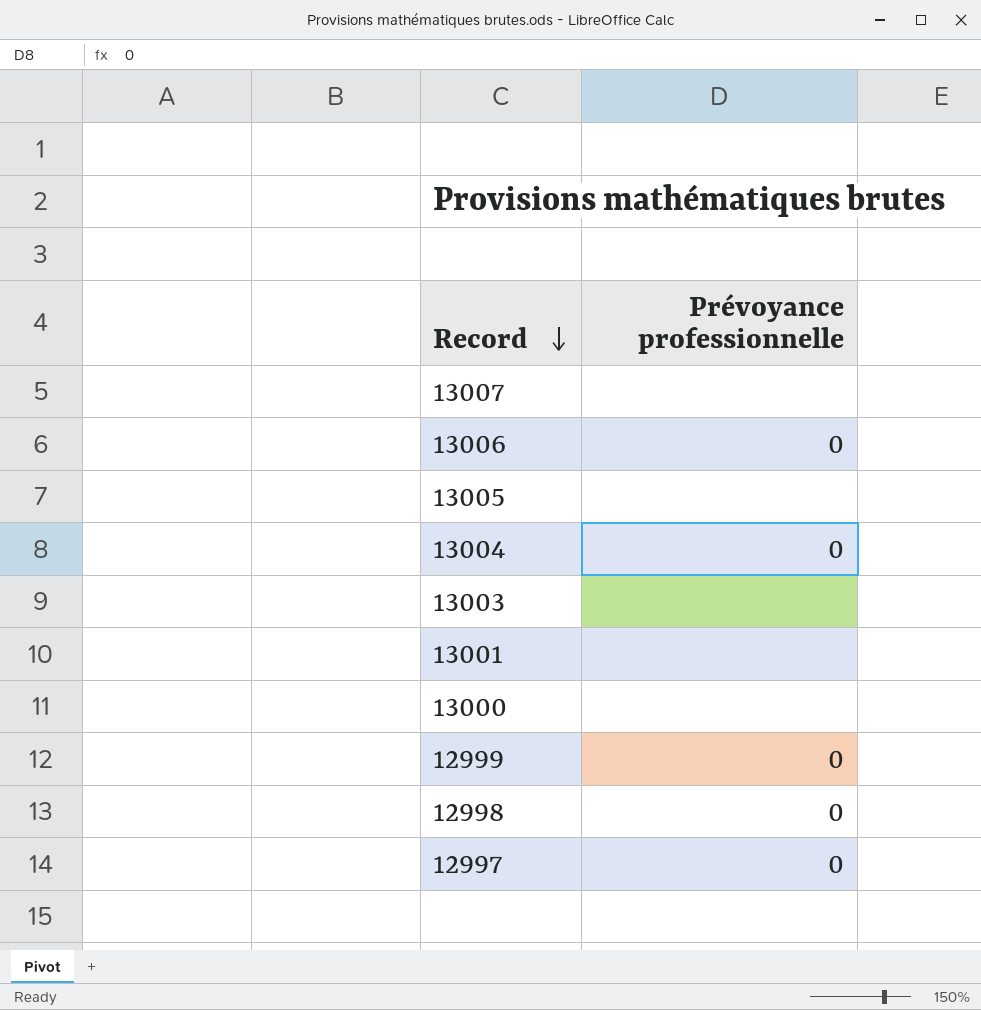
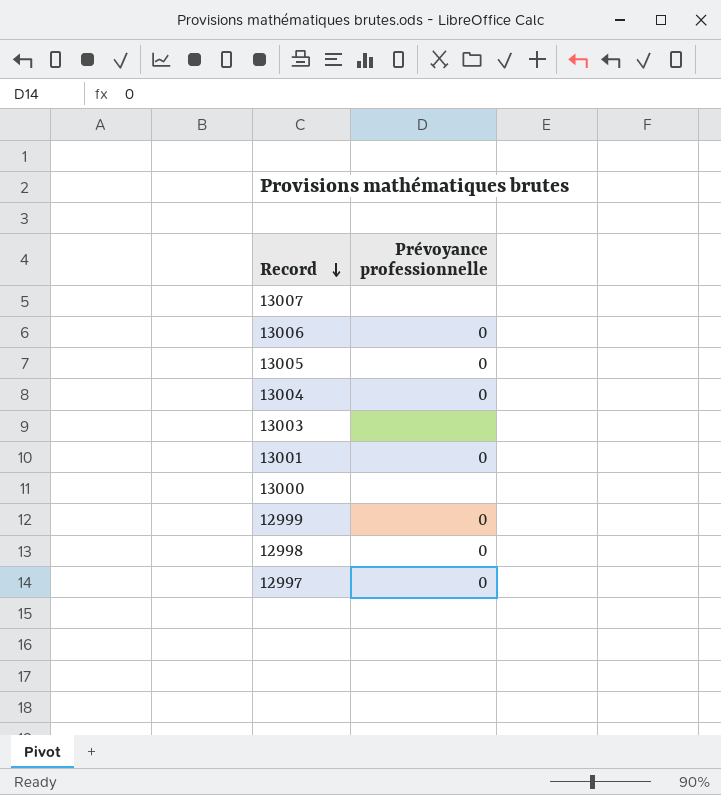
13005 | Prévoyance professionnelle: none -> 0
13001 | Prévoyance professionnelle: none -> 0

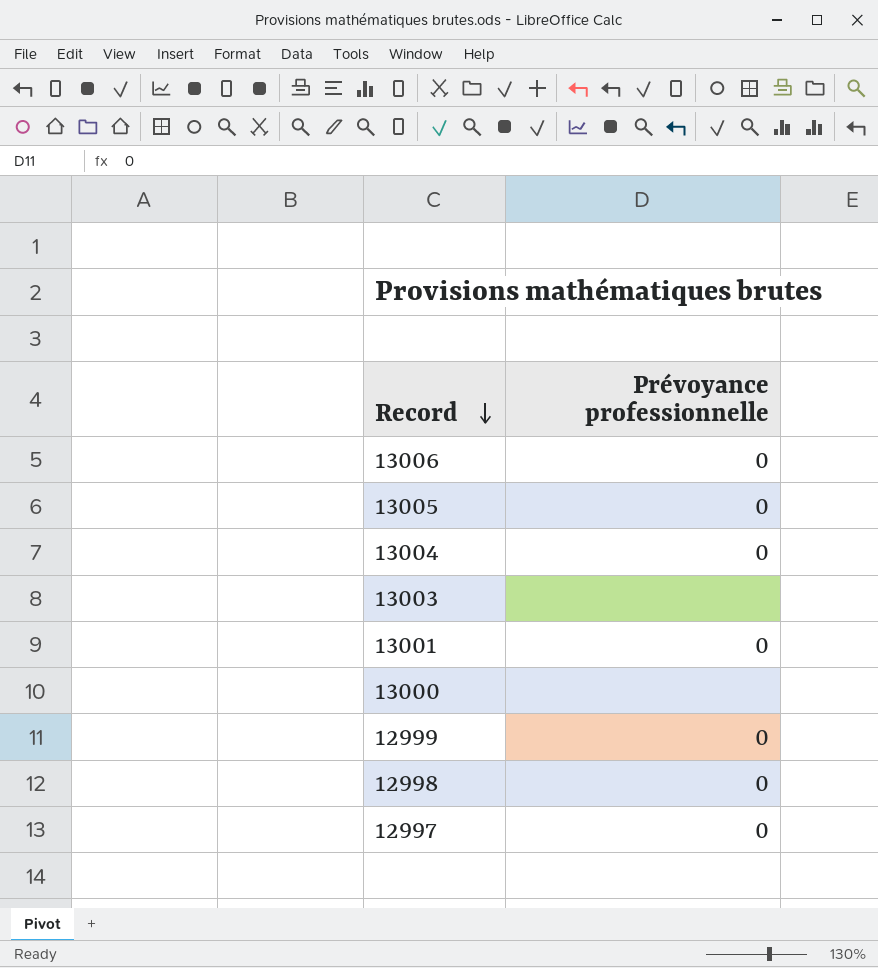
row 13007: none -> none

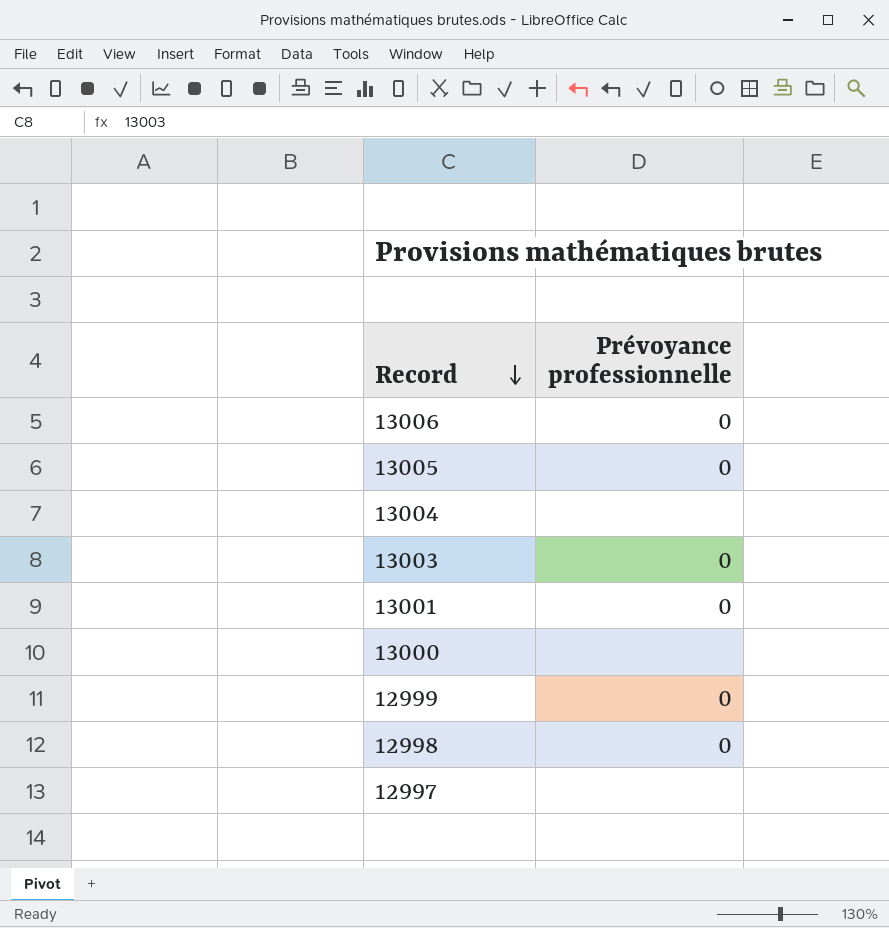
13004 | Prévoyance professionnelle: 0 -> none
13003 | Prévoyance professionnelle: none -> 0
12997 | Prévoyance professionnelle: 0 -> none

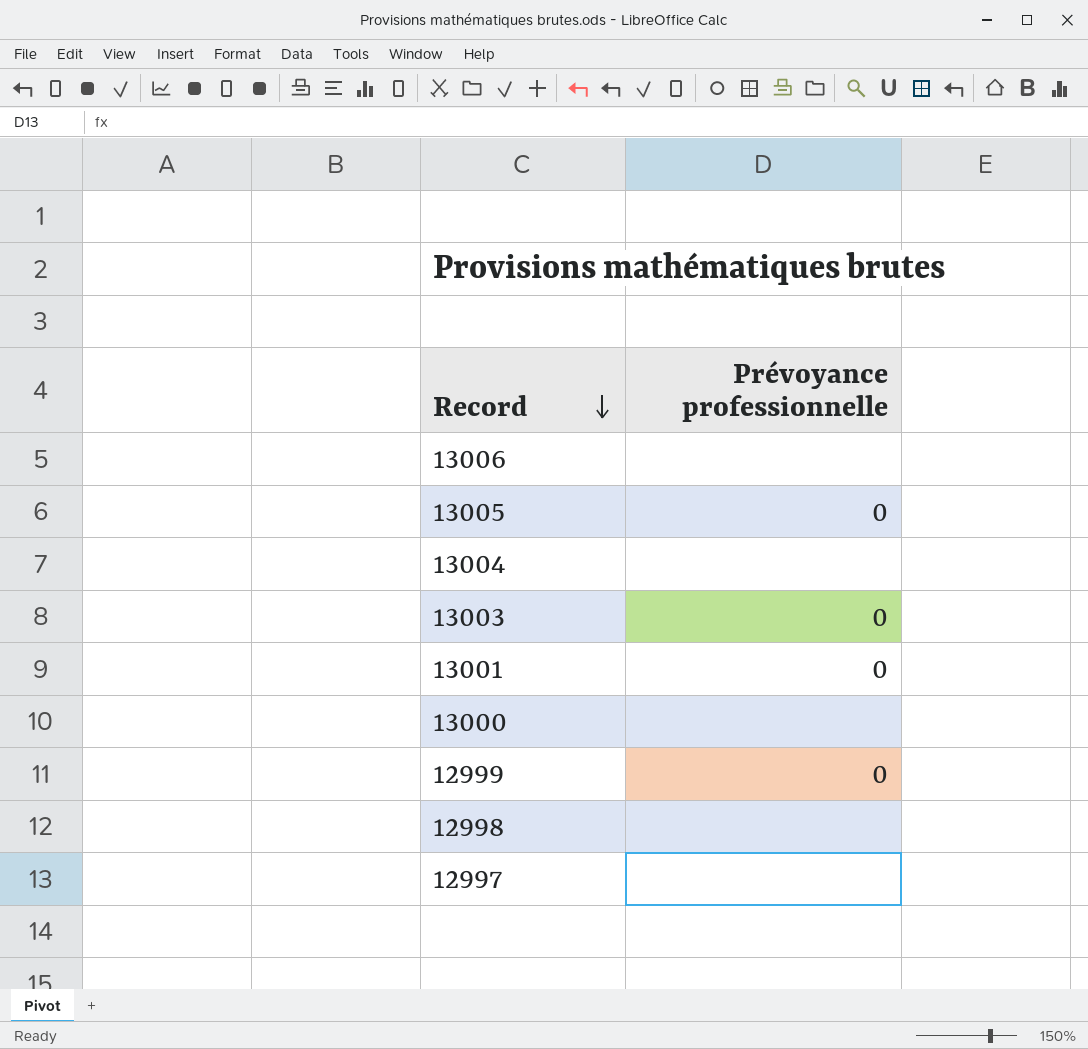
13006 | Prévoyance professionnelle: 0 -> none
12998 | Prévoyance professionnelle: 0 -> none

